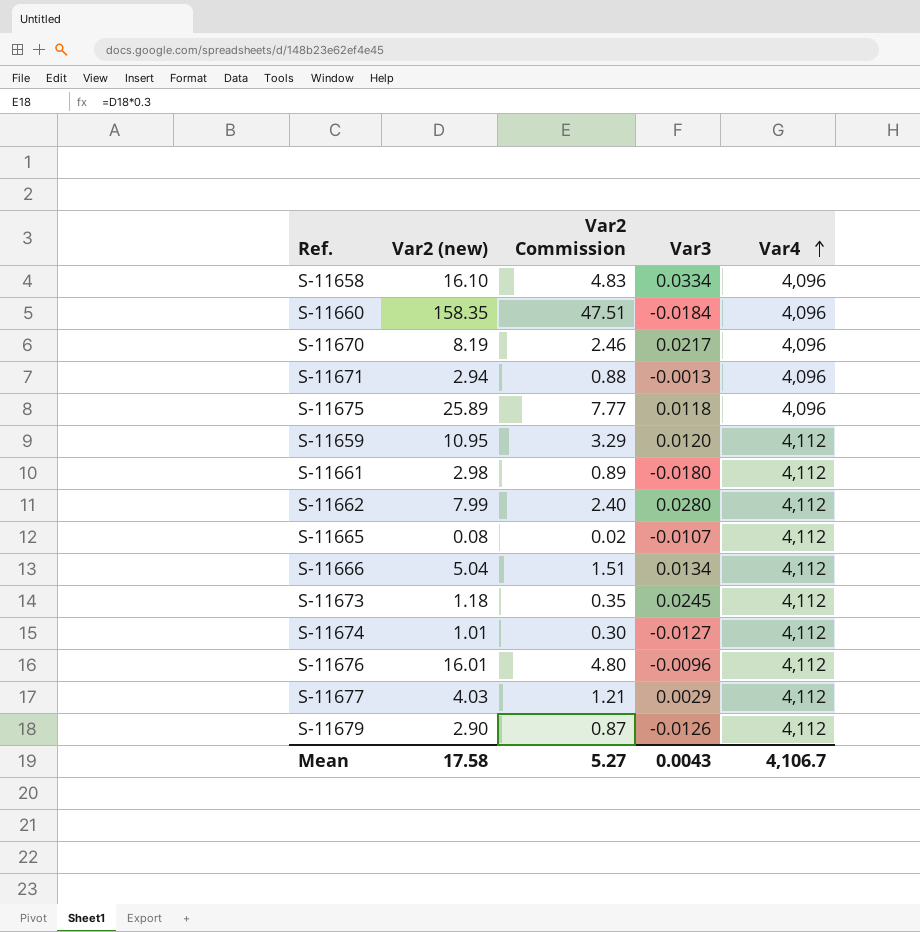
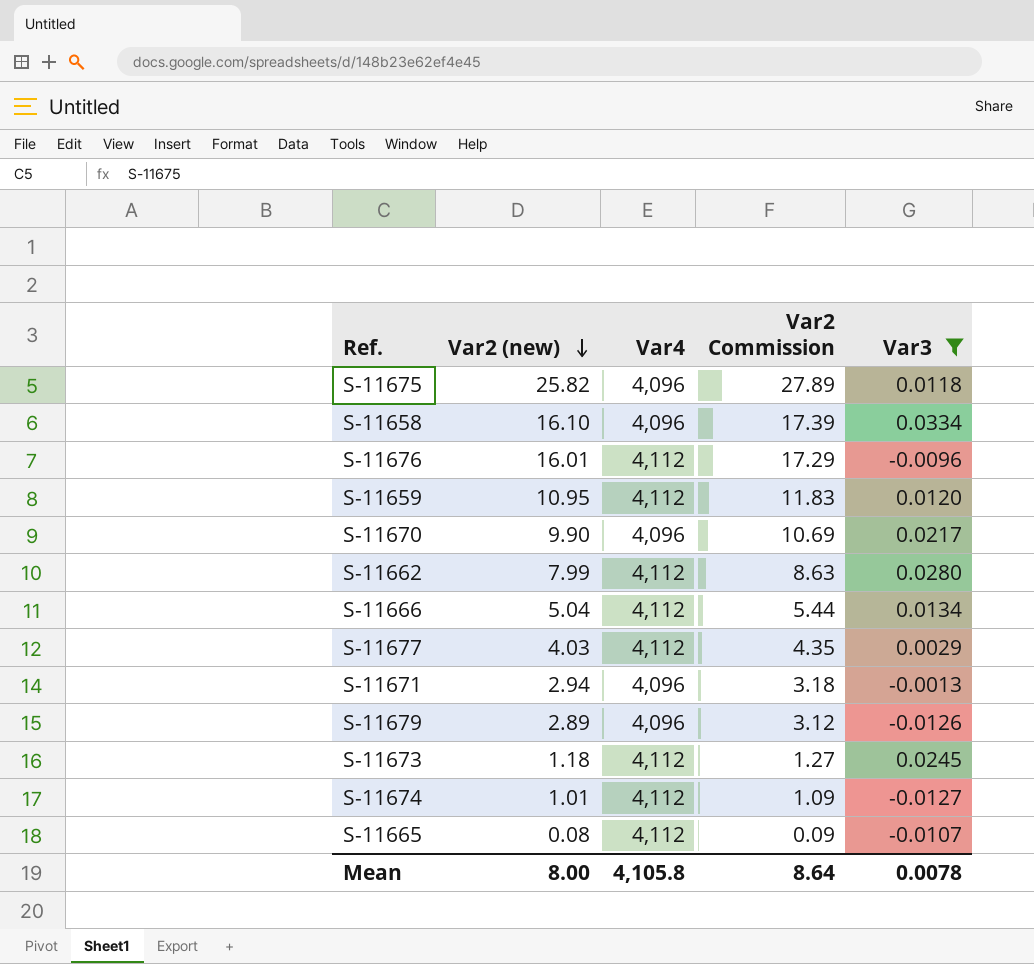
filter: none -> Var3 >= -0.0127
row order: Var4 ascending -> Var2 (new) descending
column Var4 | position: 5 -> 3
column Var2 Commission | formula: [Var2 (new)] * 0.3 -> [Var2 (new)] * 1.08
S-11675 | Var2 (new): 25.89 -> 25.82
S-11670 | Var2 (new): 8.19 -> 9.90
S-11679 | Var2 (new): 2.90 -> 2.89
S-11679 | Var4: 4,112 -> 4,096
Mean | Var2 (new): 17.58 -> 8.00
Mean | Var4: 4,106.7 -> 4,105.8
Mean | Var2 Commission: 5.27 -> 8.64
Mean | Var3: 0.0043 -> 0.0078

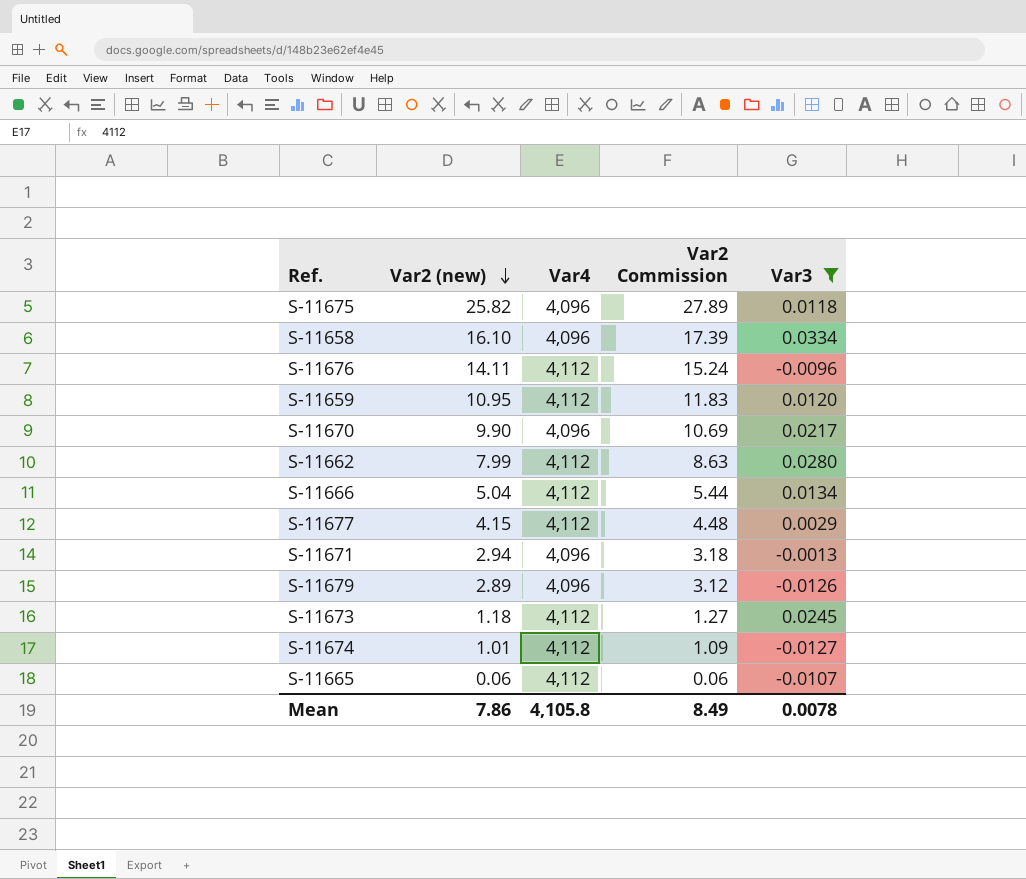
S-11676 | Var2 (new): 16.01 -> 14.11
S-11676 | Var2 Commission: 17.29 -> 15.24
S-11677 | Var2 (new): 4.03 -> 4.15
S-11677 | Var2 Commission: 4.35 -> 4.48
S-11665 | Var2 (new): 0.08 -> 0.06
S-11665 | Var2 Commission: 0.09 -> 0.06
Mean | Var2 (new): 8.00 -> 7.86
Mean | Var2 Commission: 8.64 -> 8.49

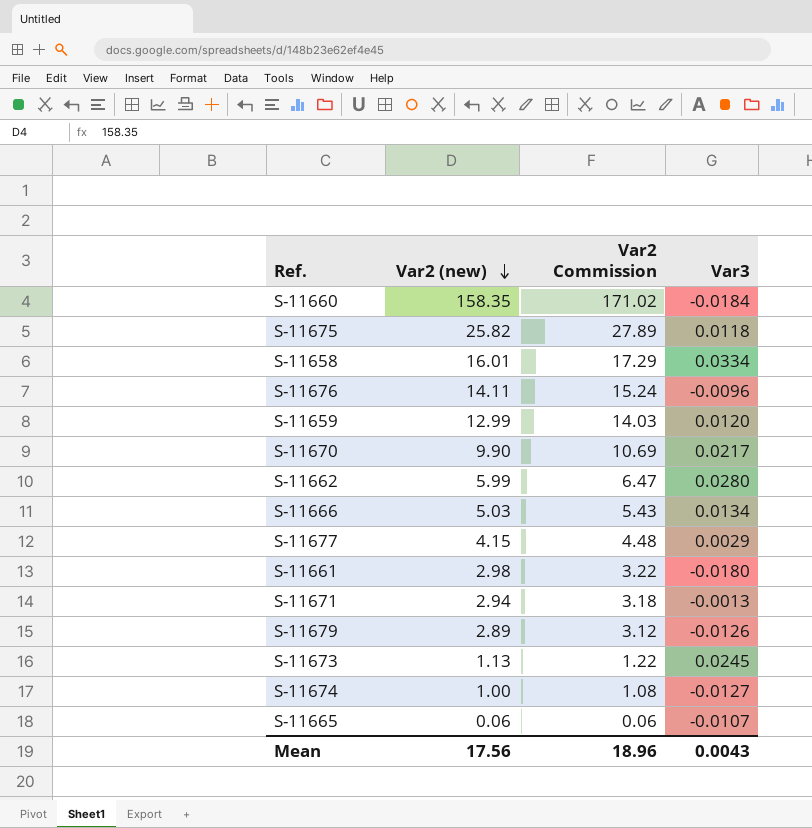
filter: Var3 >= -0.0127 -> none
column Var4 | position: 3 -> none
S-11658 | Var2 (new): 16.10 -> 16.01
S-11658 | Var2 Commission: 17.39 -> 17.29
S-11659 | Var2 (new): 10.95 -> 12.99
S-11659 | Var2 Commission: 11.83 -> 14.03
S-11662 | Var2 (new): 7.99 -> 5.99
S-11662 | Var2 Commission: 8.63 -> 6.47
S-11666 | Var2 (new): 5.04 -> 5.03
S-11666 | Var2 Commission: 5.44 -> 5.43
S-11673 | Var2 (new): 1.18 -> 1.13
S-11673 | Var2 Commission: 1.27 -> 1.22
S-11674 | Var2 (new): 1.01 -> 1.00
S-11674 | Var2 Commission: 1.09 -> 1.08
Mean | Var2 (new): 7.86 -> 17.56
Mean | Var2 Commission: 8.49 -> 18.96
Mean | Var3: 0.0078 -> 0.0043

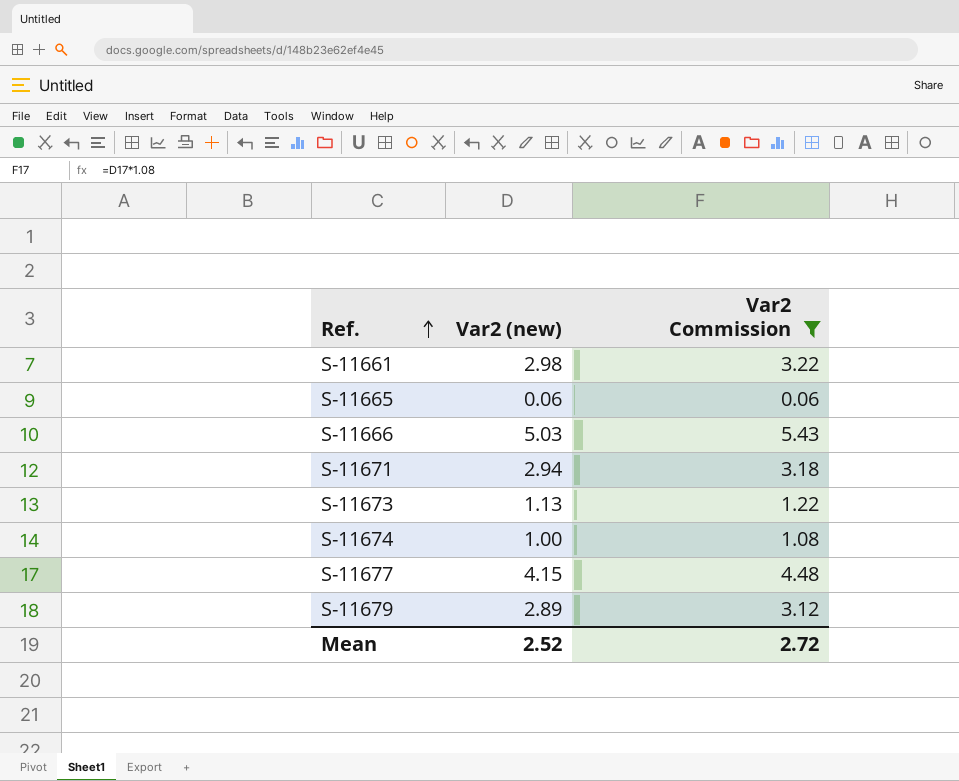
filter: none -> Var2 Commission <= 5.43
row order: Var2 (new) descending -> Ref. ascending
column Var3 | position: 4 -> none
Mean | Var2 (new): 17.56 -> 2.52
Mean | Var2 Commission: 18.96 -> 2.72

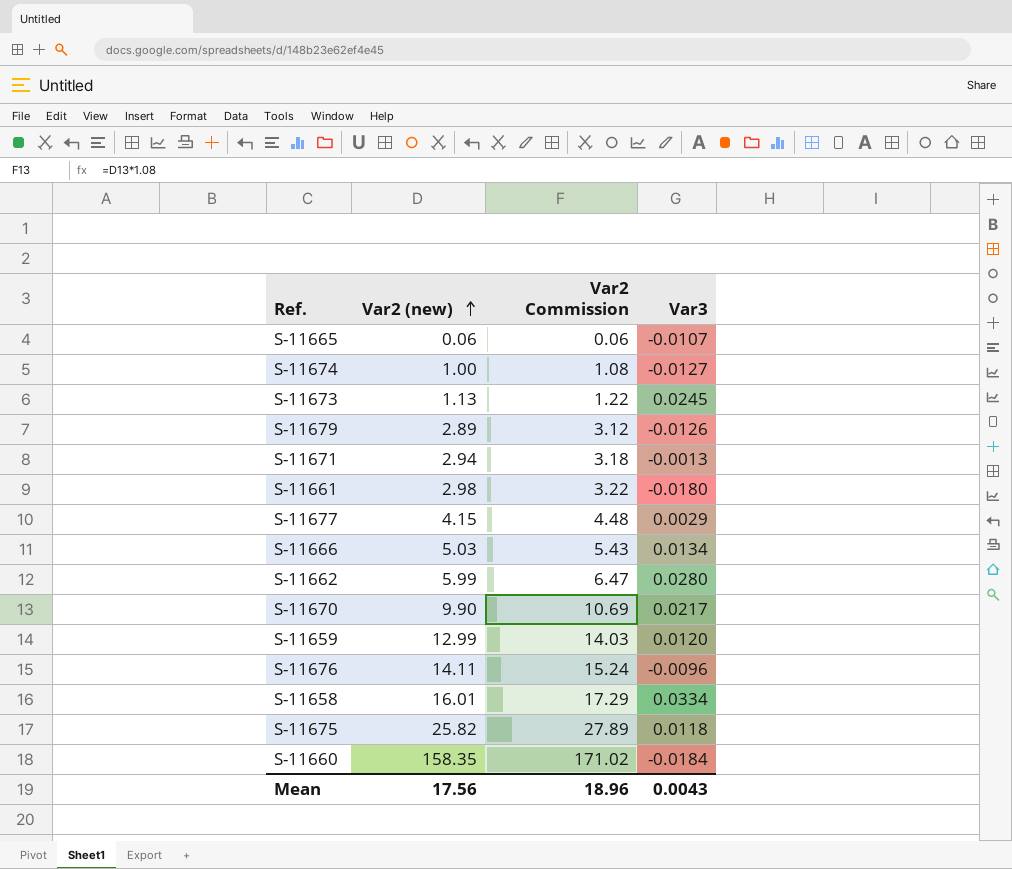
filter: Var2 Commission <= 5.43 -> none
row order: Ref. ascending -> Var2 (new) ascending
column Var3 | position: none -> 4
Mean | Var2 (new): 2.52 -> 17.56
Mean | Var2 Commission: 2.72 -> 18.96

